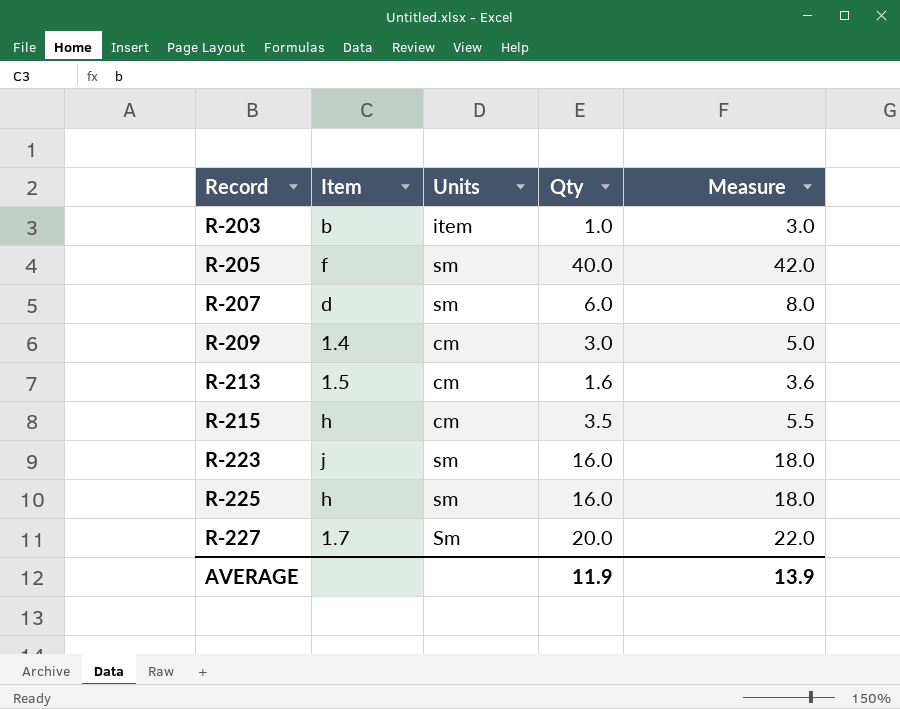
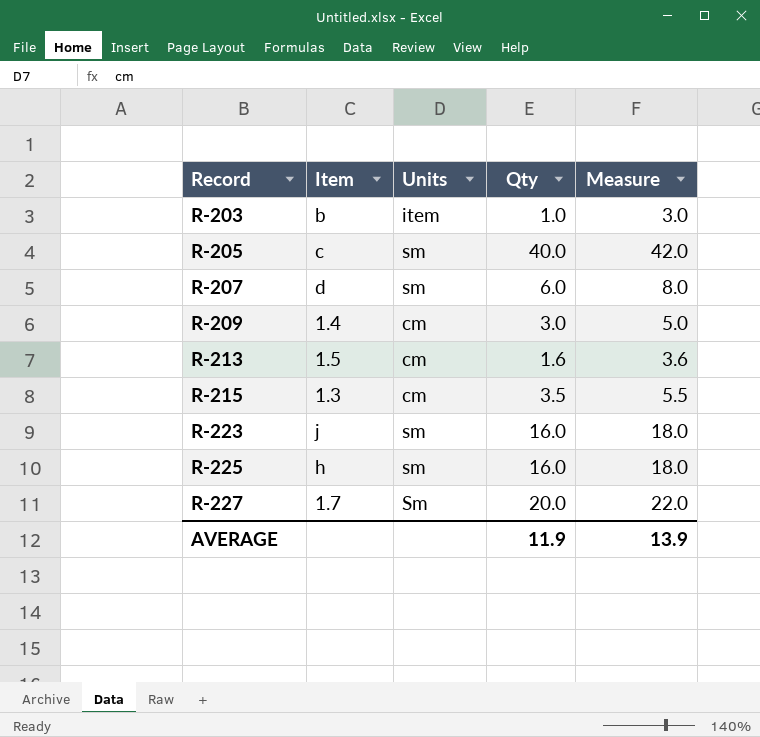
R-205 | Item: f -> c
R-215 | Item: h -> 1.3

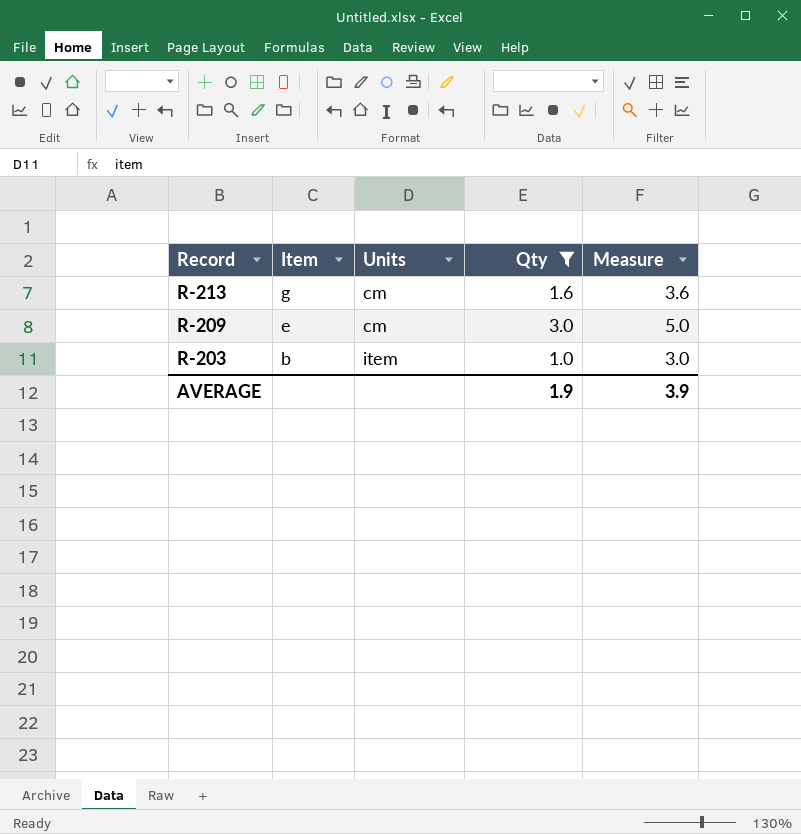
filter: none -> Qty <= 3.0
row order: Record ascending -> Record descending
R-213 | Item: 1.5 -> g
R-209 | Item: 1.4 -> e
AVERAGE | Qty: 11.9 -> 1.9
AVERAGE | Measure: 13.9 -> 3.9

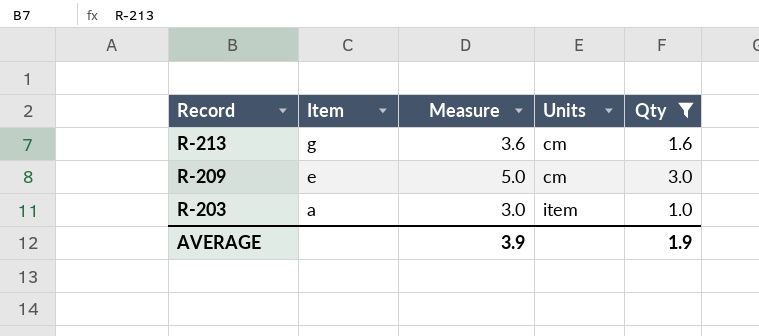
column Measure | position: 5 -> 3
R-203 | Item: b -> a

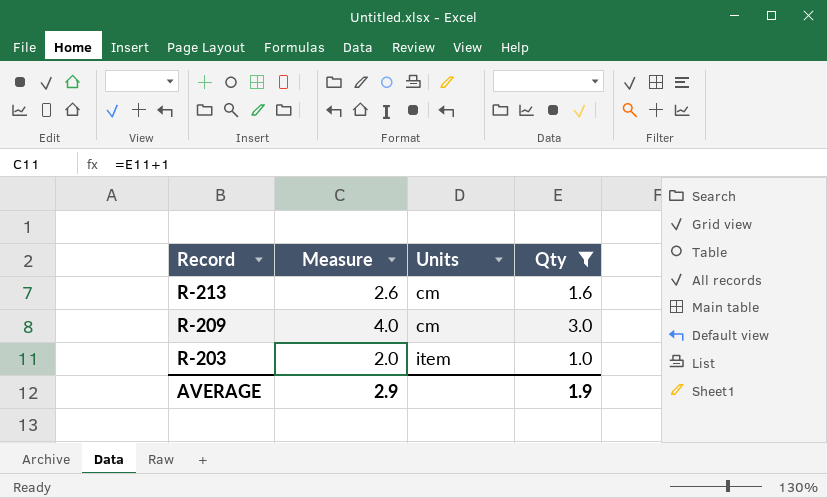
column Item | position: 2 -> none
column Measure | formula: [Qty] + 2 -> [Qty] + 1
AVERAGE | Measure: 3.9 -> 2.9

